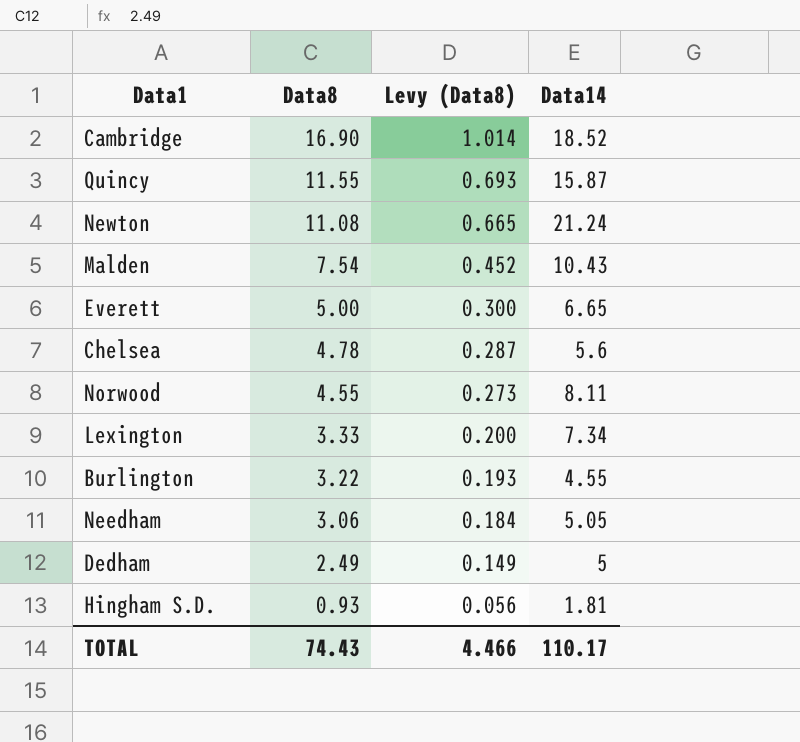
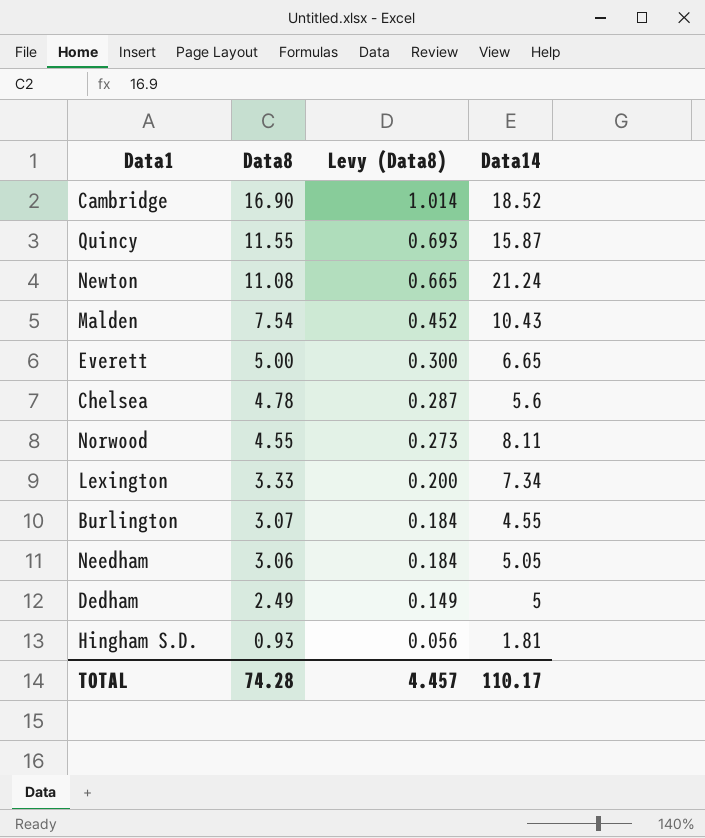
Burlington | Data8: 3.22 -> 3.07
Burlington | Levy (Data8): 0.193 -> 0.184
TOTAL | Data8: 74.43 -> 74.28
TOTAL | Levy (Data8): 4.466 -> 4.457

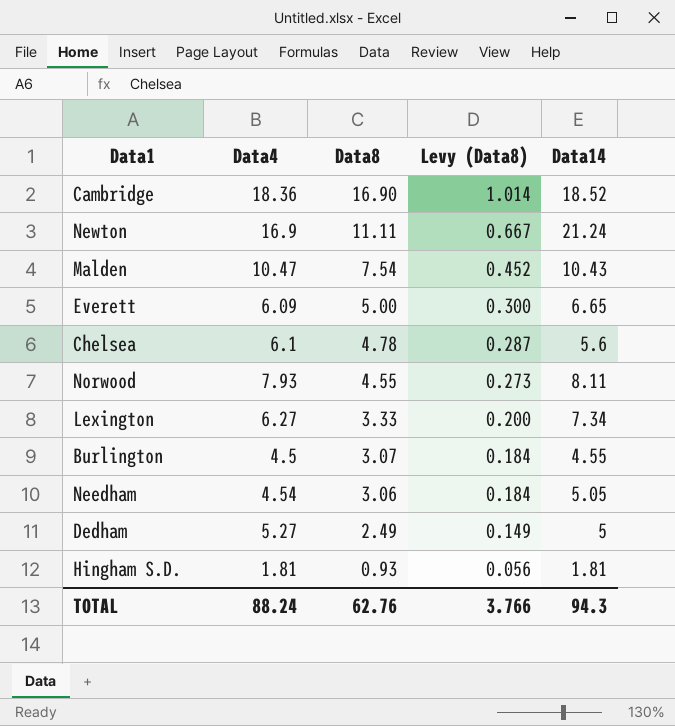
column Data4 | position: none -> 2
row Quincy: 11.55 | 0.693 | 15.87 -> none
Newton | Data8: 11.08 -> 11.11
Newton | Levy (Data8): 0.665 -> 0.667
TOTAL | Data8: 74.28 -> 62.76
TOTAL | Levy (Data8): 4.457 -> 3.766
TOTAL | Data14: 110.17 -> 94.3

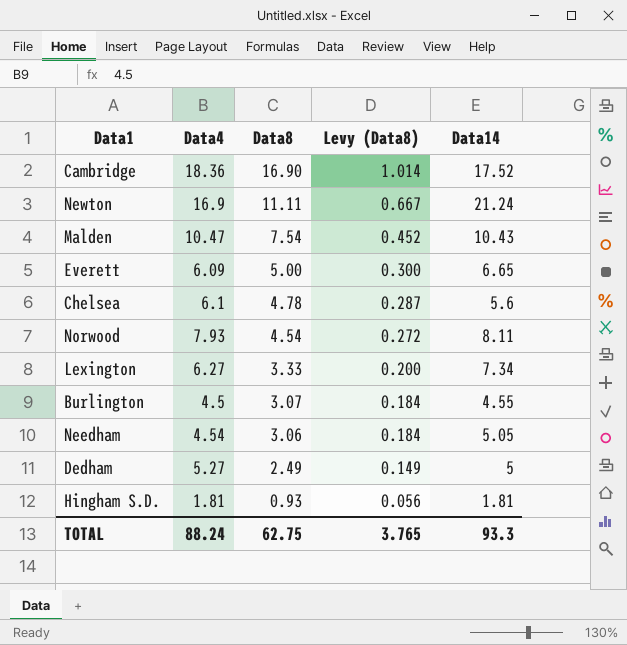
Cambridge | Data14: 18.52 -> 17.52
Norwood | Data8: 4.55 -> 4.54
Norwood | Levy (Data8): 0.273 -> 0.272
TOTAL | Data8: 62.76 -> 62.75
TOTAL | Levy (Data8): 3.766 -> 3.765
TOTAL | Data14: 94.3 -> 93.3

